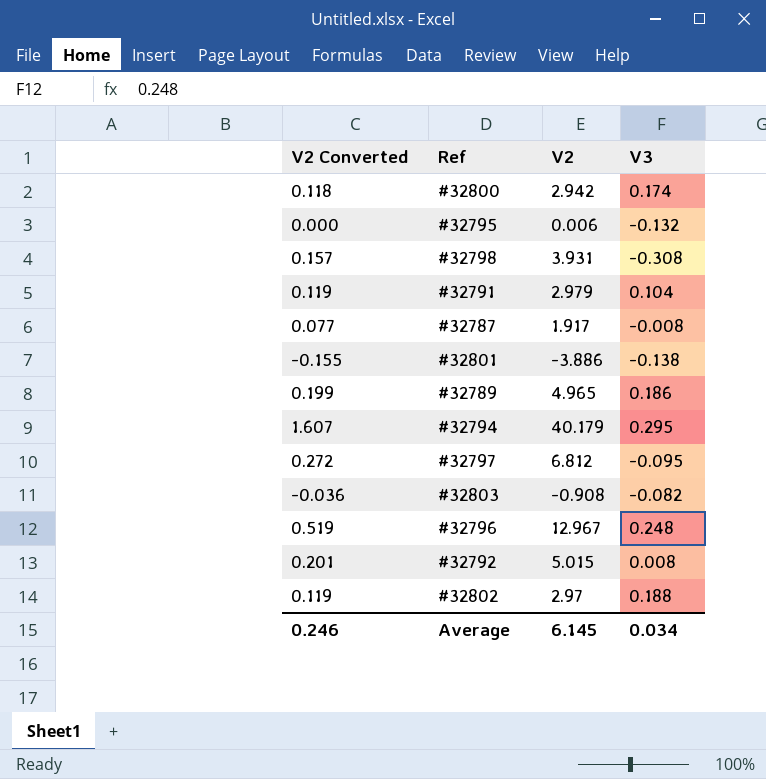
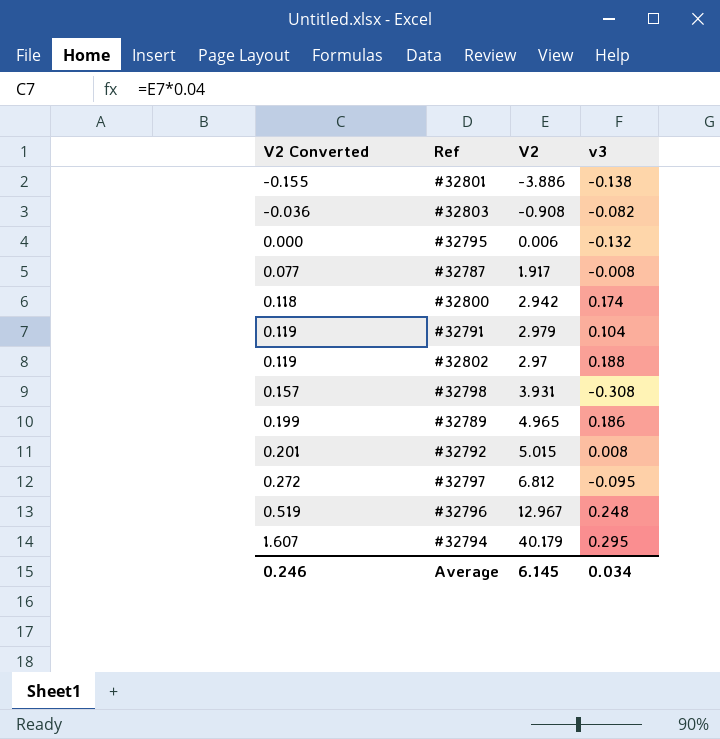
row order: none -> V2 Converted ascending
column name: V3 -> v3

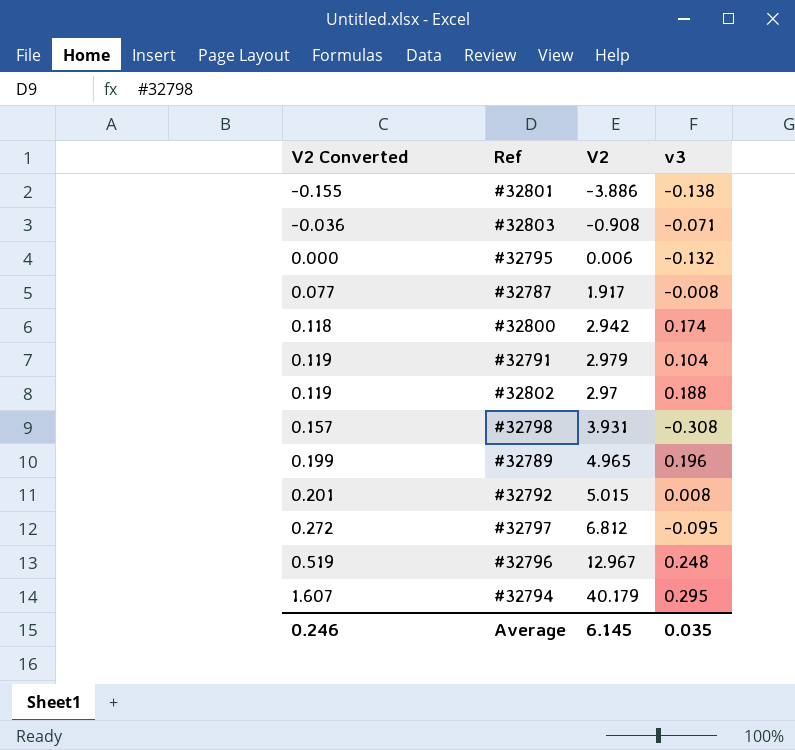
#32803 | v3: -0.082 -> -0.071
#32789 | v3: 0.186 -> 0.196
Average | v3: 0.034 -> 0.035

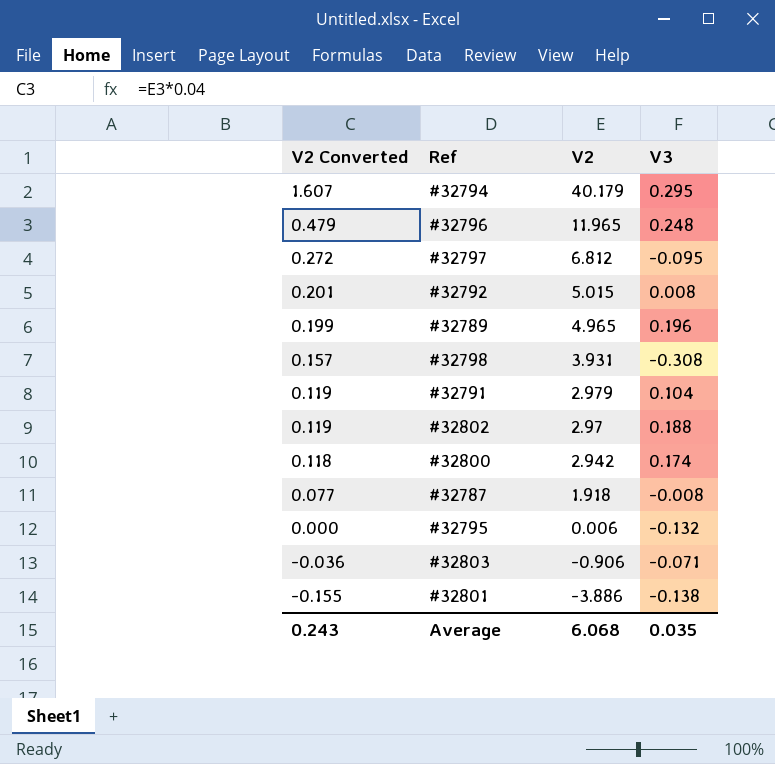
row order: V2 Converted ascending -> V2 Converted descending
column name: v3 -> V3
#32796 | V2 Converted: 0.519 -> 0.479
#32796 | V2: 12.967 -> 11.965
#32787 | V2: 1.917 -> 1.918
#32803 | V2: -0.908 -> -0.906
Average | V2 Converted: 0.246 -> 0.243
Average | V2: 6.145 -> 6.068

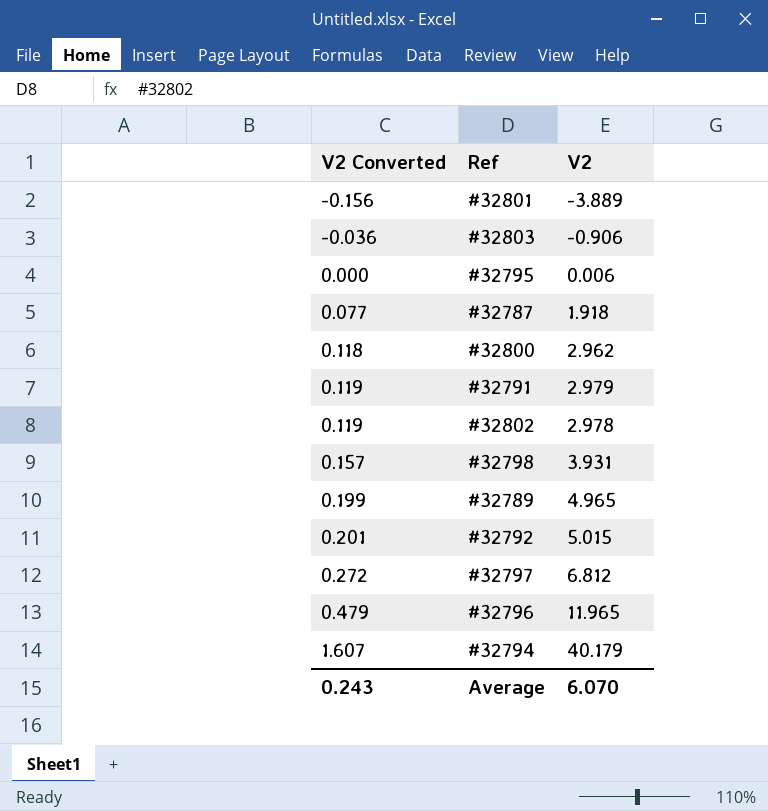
row order: V2 Converted descending -> V2 Converted ascending
column V3 | position: 4 -> none
#32801 | V2 Converted: -0.155 -> -0.156
#32801 | V2: -3.886 -> -3.889
#32800 | V2: 2.942 -> 2.962
#32802 | V2: 2.97 -> 2.978
Average | V2: 6.068 -> 6.070

